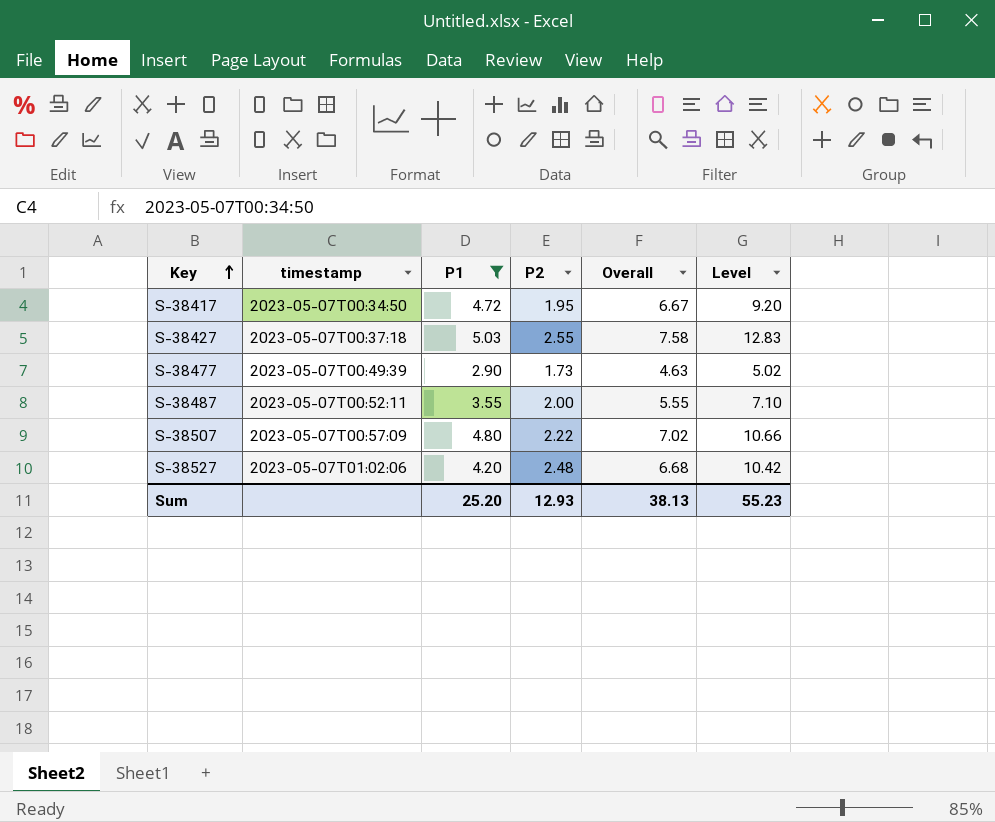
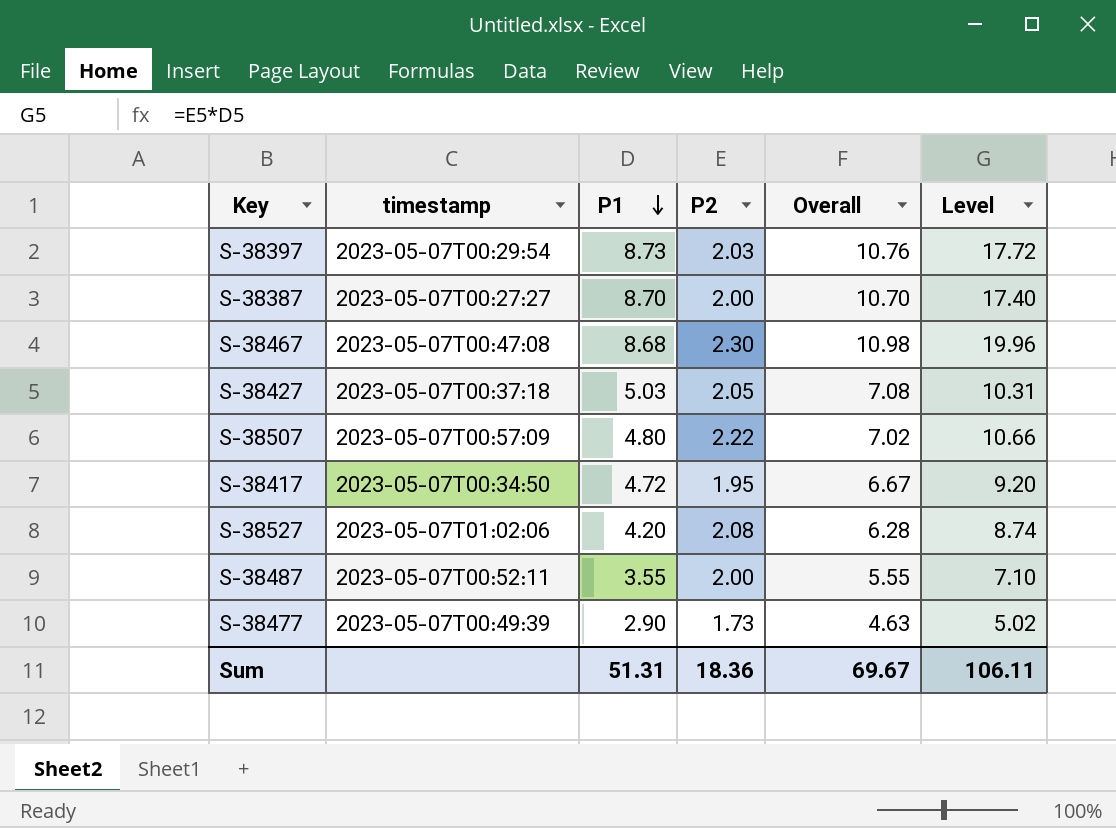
filter: P1 <= 5.03 -> none
row order: Key ascending -> P1 descending
S-38427 | P2: 2.55 -> 2.05
S-38427 | Overall: 7.58 -> 7.08
S-38427 | Level: 12.83 -> 10.31
S-38527 | P2: 2.48 -> 2.08
S-38527 | Overall: 6.68 -> 6.28
S-38527 | Level: 10.42 -> 8.74
Sum | P1: 25.20 -> 51.31
Sum | P2: 12.93 -> 18.36
Sum | Overall: 38.13 -> 69.67
Sum | Level: 55.23 -> 106.11

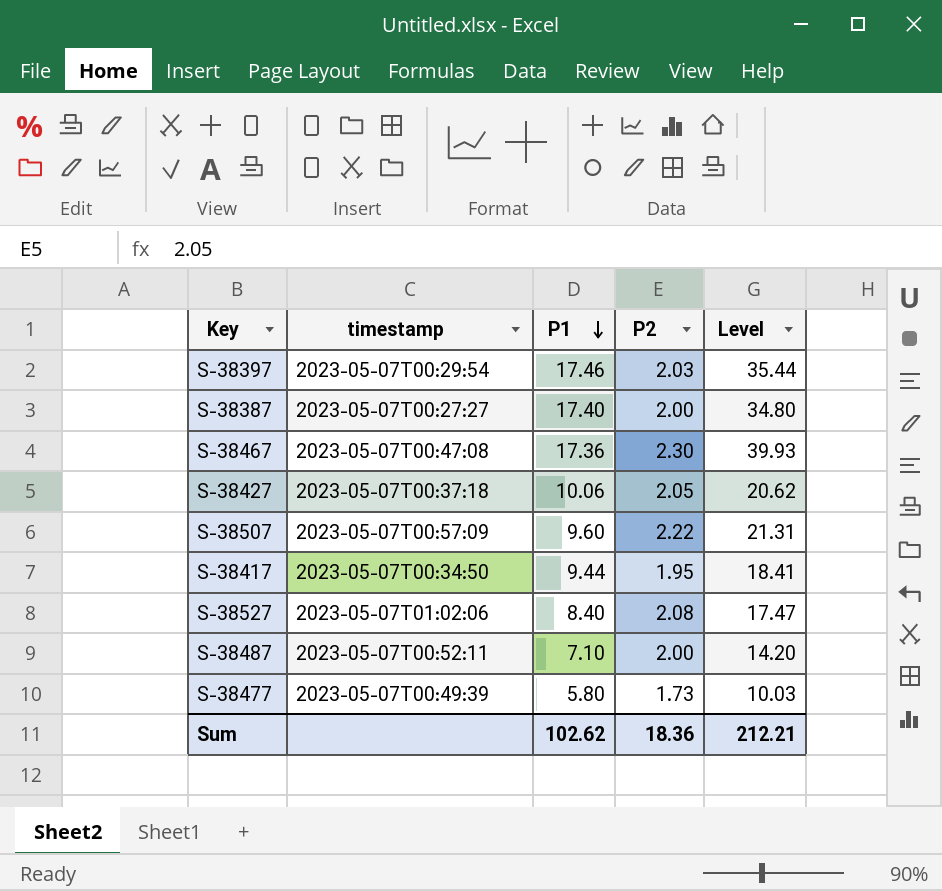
column Overall | formula: [P1] + [P2] -> none
S-38397 | P1: 8.73 -> 17.46
S-38397 | Level: 17.72 -> 35.44
S-38387 | P1: 8.70 -> 17.40
S-38387 | Level: 17.40 -> 34.80
S-38467 | P1: 8.68 -> 17.36
S-38467 | Level: 19.96 -> 39.93
S-38427 | P1: 5.03 -> 10.06
S-38427 | Level: 10.31 -> 20.62
S-38507 | P1: 4.80 -> 9.60
S-38507 | Level: 10.66 -> 21.31
S-38417 | P1: 4.72 -> 9.44
S-38417 | Level: 9.20 -> 18.41
S-38527 | P1: 4.20 -> 8.40
S-38527 | Level: 8.74 -> 17.47
S-38487 | P1: 3.55 -> 7.10
S-38487 | Level: 7.10 -> 14.20
S-38477 | P1: 2.90 -> 5.80
S-38477 | Level: 5.02 -> 10.03
Sum | P1: 51.31 -> 102.62
Sum | Level: 106.11 -> 212.21

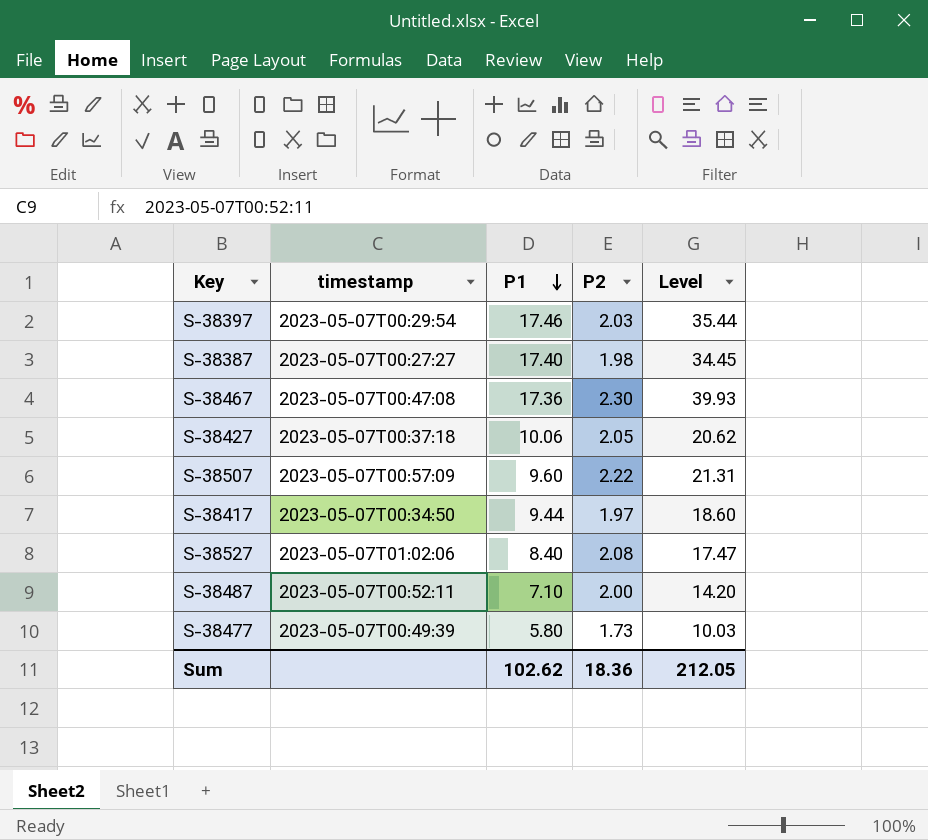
S-38387 | P2: 2.00 -> 1.98
S-38387 | Level: 34.80 -> 34.45
S-38417 | P2: 1.95 -> 1.97
S-38417 | Level: 18.41 -> 18.60
Sum | Level: 212.21 -> 212.05

